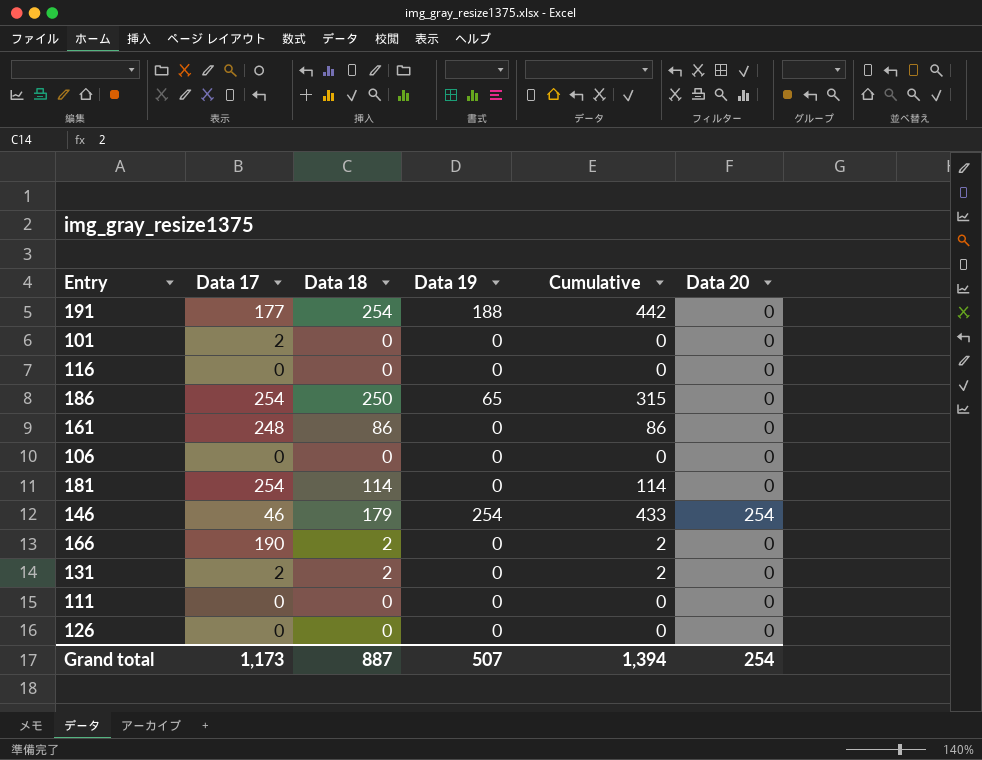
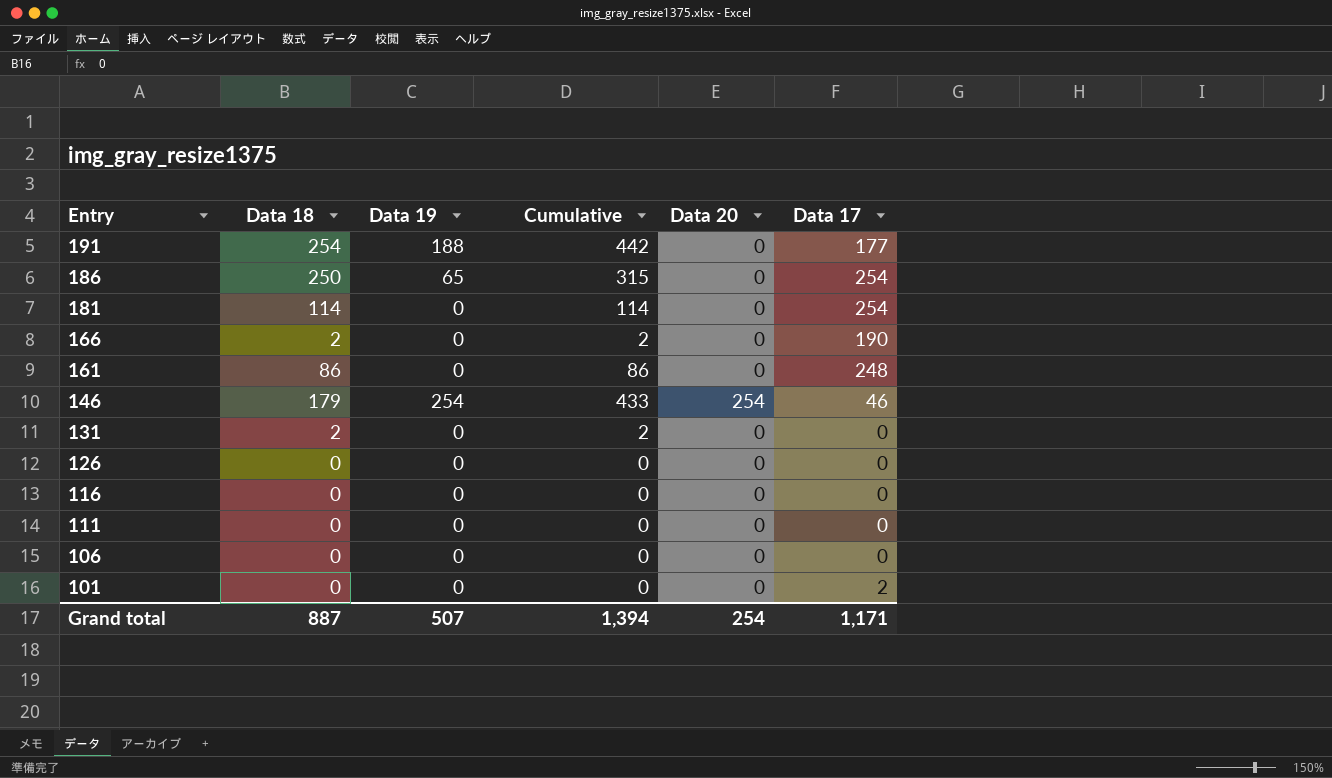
row order: none -> Entry descending
column Data 17 | position: 2 -> 6
131 | Data 17: 2 -> 0
Grand total | Data 17: 1,173 -> 1,171

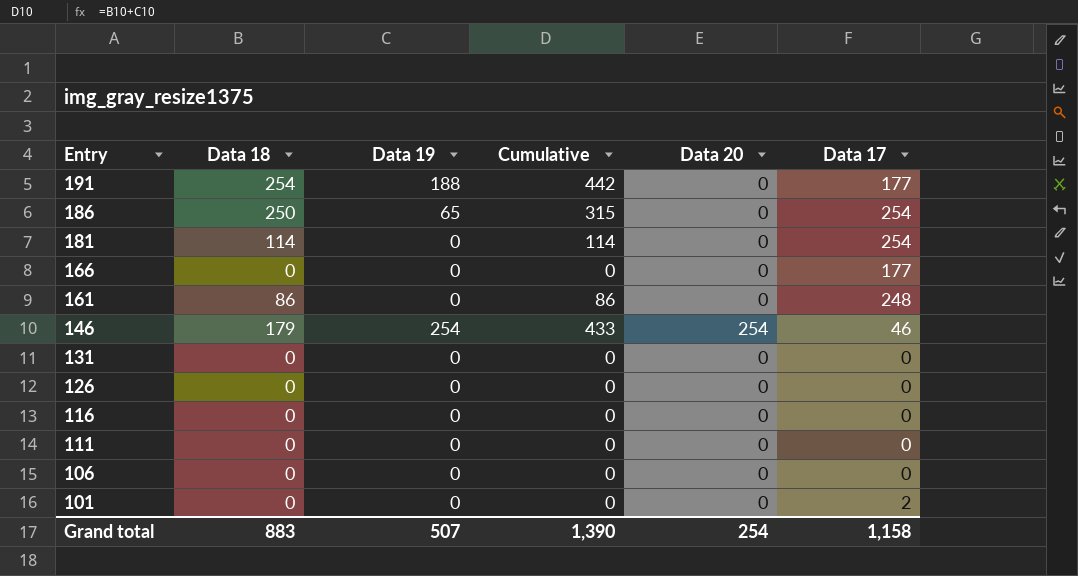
166 | Data 18: 2 -> 0
166 | Cumulative: 2 -> 0
166 | Data 17: 190 -> 177
131 | Data 18: 2 -> 0
131 | Cumulative: 2 -> 0
Grand total | Data 18: 887 -> 883
Grand total | Cumulative: 1,394 -> 1,390
Grand total | Data 17: 1,171 -> 1,158

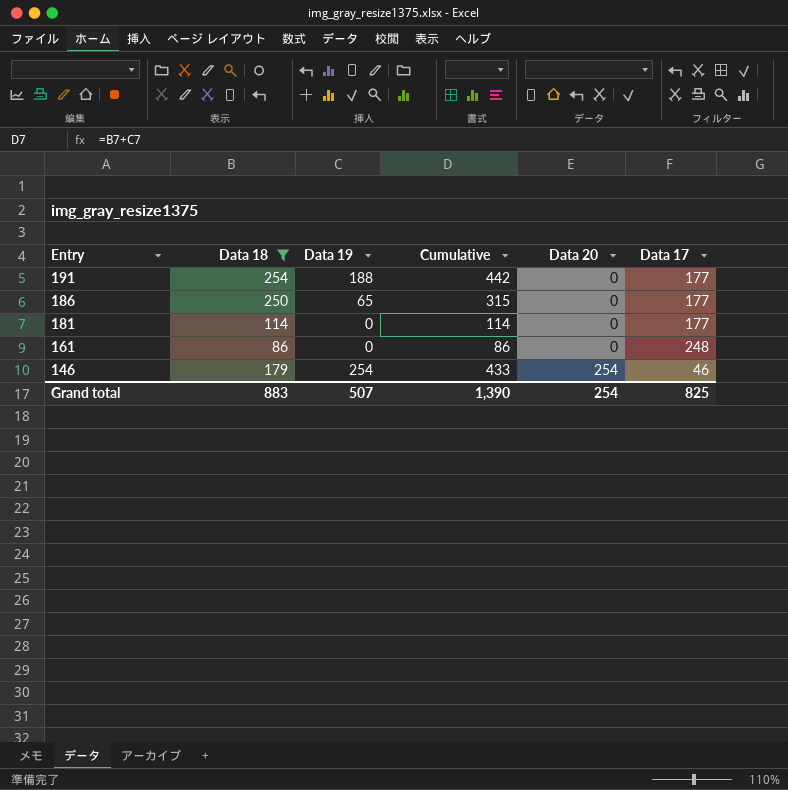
filter: none -> Data 18 != 0
186 | Data 17: 254 -> 177
181 | Data 17: 254 -> 177
Grand total | Data 17: 1,158 -> 825

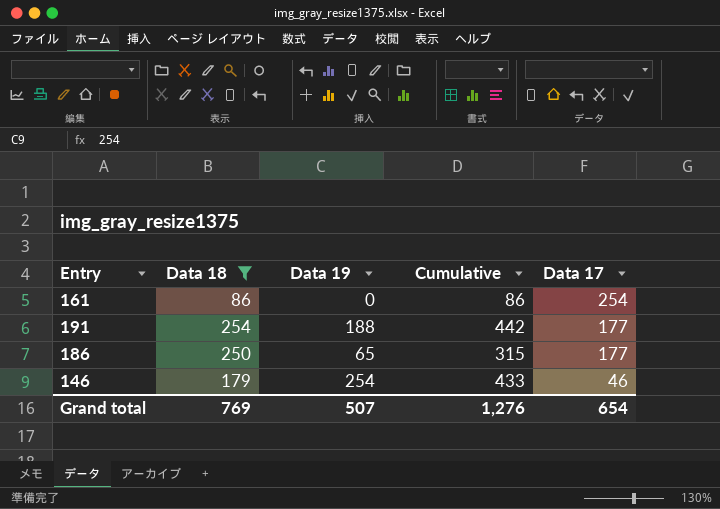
row order: Entry descending -> Data 17 descending
column Data 20 | position: 5 -> none
row 181: 114 | 0 | 114 | 0 | 177 -> none
161 | Data 17: 248 -> 254
Grand total | Data 18: 883 -> 769
Grand total | Cumulative: 1,390 -> 1,276
Grand total | Data 17: 825 -> 654

